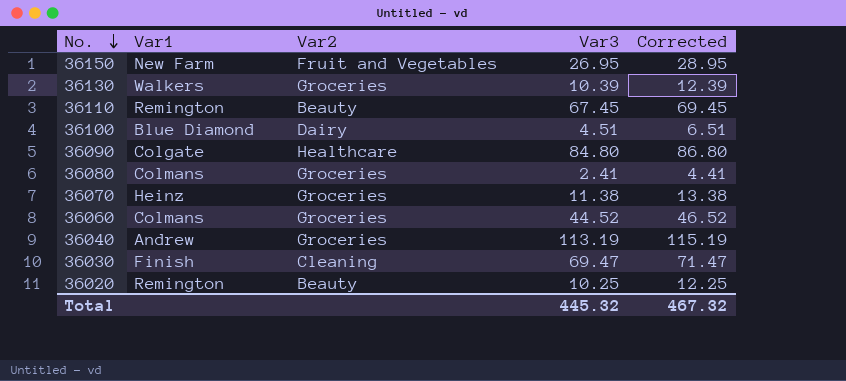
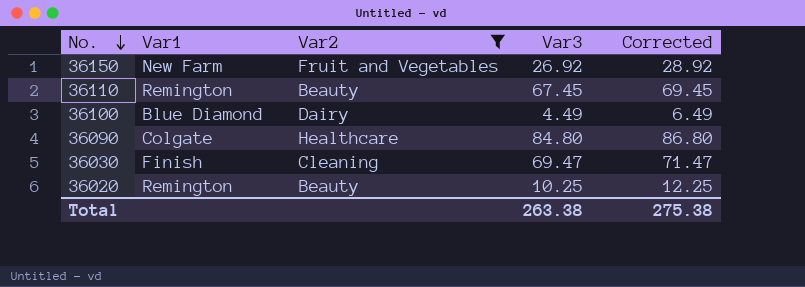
filter: none -> Var2 != Groceries
36150 | Var3: 26.95 -> 26.92
36150 | Corrected: 28.95 -> 28.92
36100 | Var3: 4.51 -> 4.49
36100 | Corrected: 6.51 -> 6.49
Total | Var3: 445.32 -> 263.38
Total | Corrected: 467.32 -> 275.38

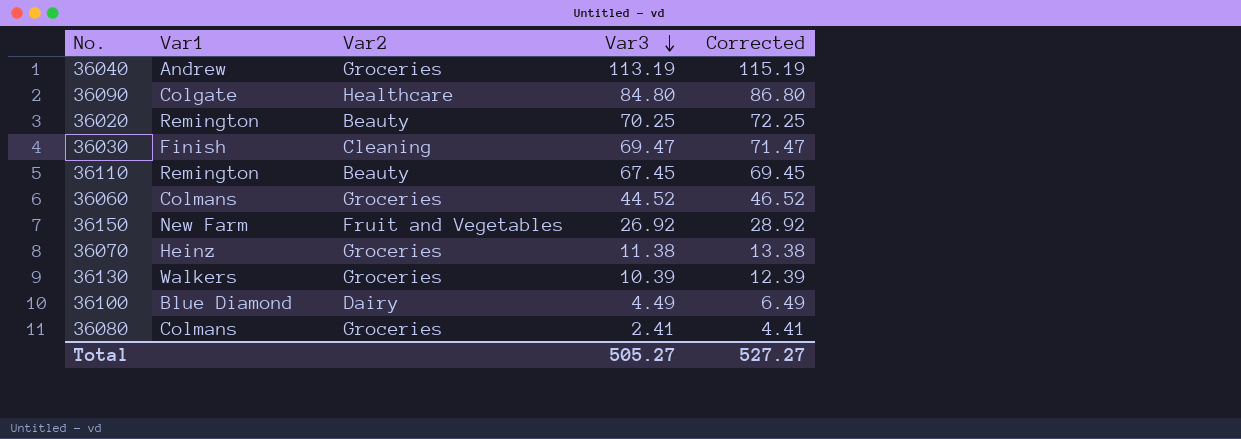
filter: Var2 != Groceries -> none
row order: No. descending -> Var3 descending
36020 | Var3: 10.25 -> 70.25
36020 | Corrected: 12.25 -> 72.25
Total | Var3: 263.38 -> 505.27
Total | Corrected: 275.38 -> 527.27

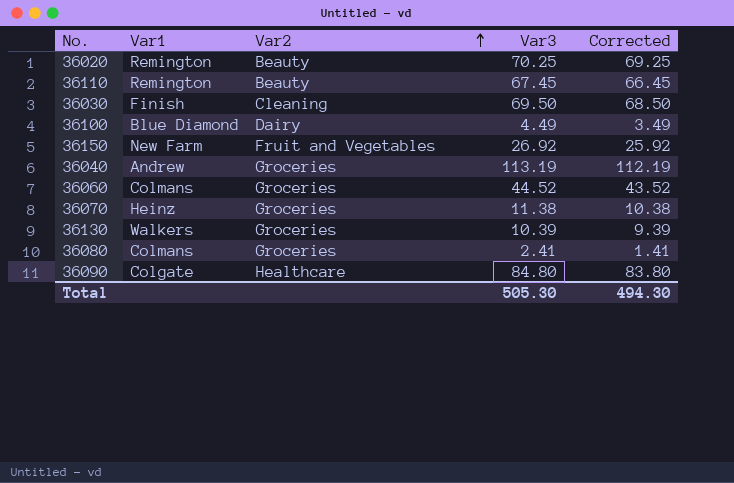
row order: Var3 descending -> Var2 ascending
column Corrected | formula: [Var3] + 2 -> [Var3] - 1
36030 | Var3: 69.47 -> 69.50
Total | Var3: 505.27 -> 505.30
Total | Corrected: 527.27 -> 494.30

